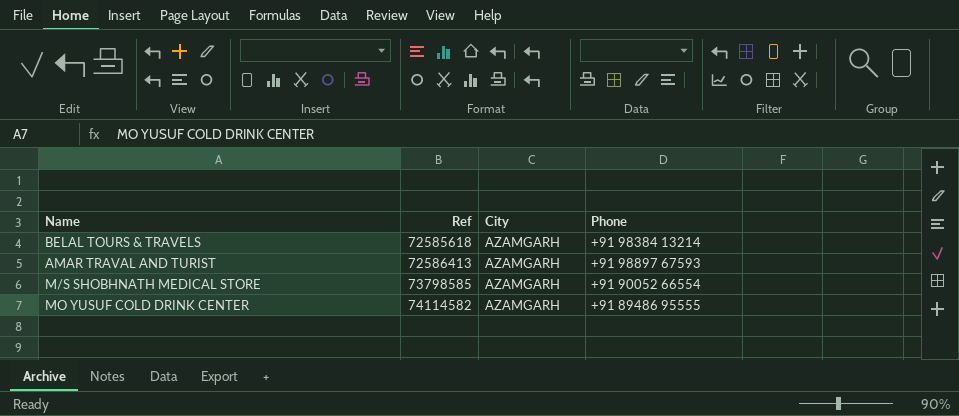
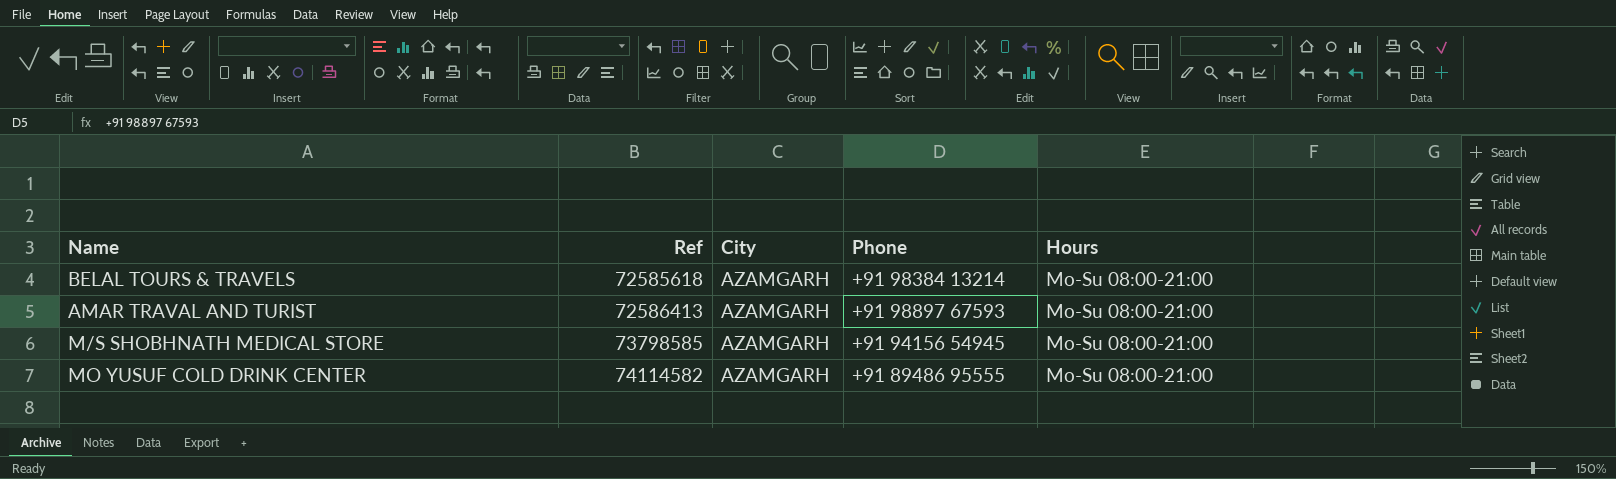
column Hours | position: none -> 5
M/S SHOBHNATH MEDICAL STORE | Phone: +91 90052 66554 -> +91 94156 54945

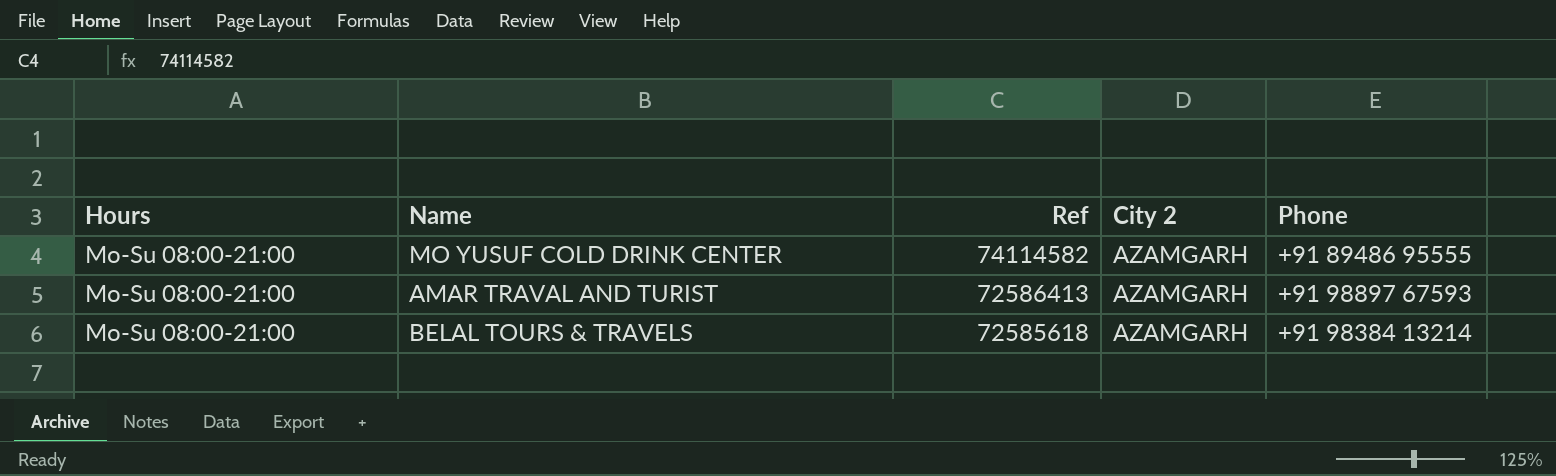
row order: Ref ascending -> Ref descending
column Hours | position: 5 -> 1
column name: City -> City 2
row M/S SHOBHNATH MEDICAL STORE: 73798585 | AZAMGARH | +91 94156 54945 | Mo-Su 08:00-21:00 -> none

